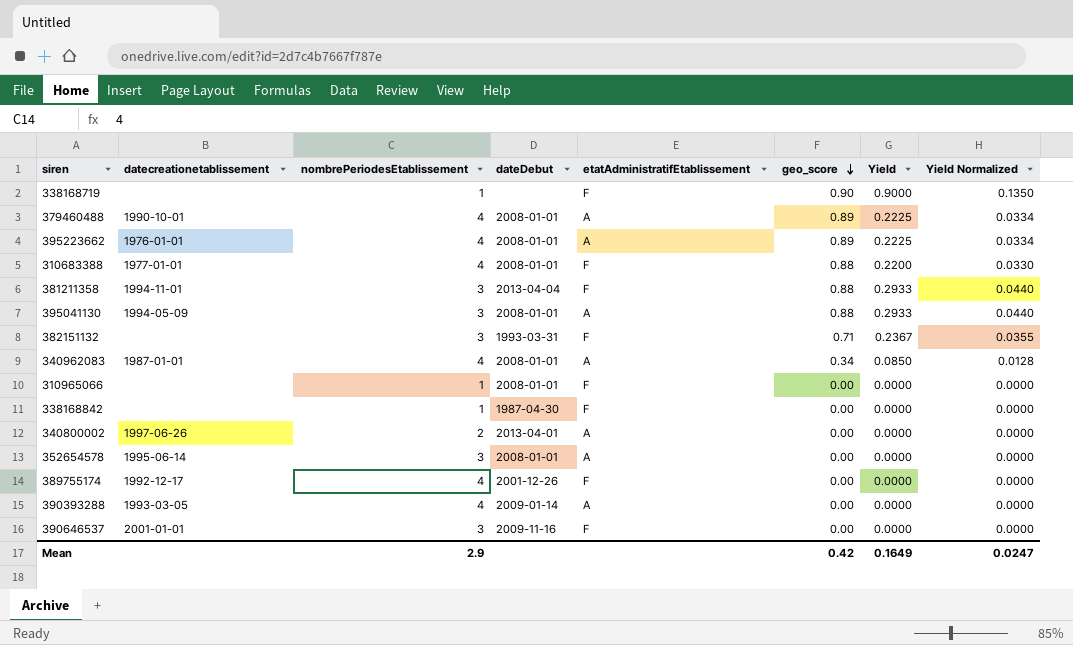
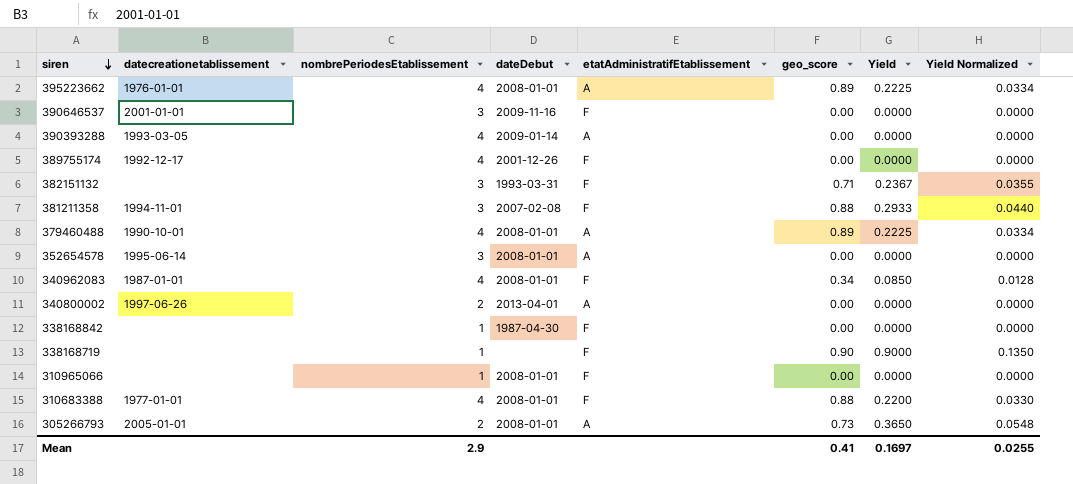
row order: geo_score descending -> siren descending
row 395041130: 1994-05-09 | 3 | 2008-01-01 | A | 0.88 | 0.2933 | 0.0440 -> none
381211358 | dateDebut: 2013-04-04 -> 2007-02-08
340962083 | etatAdministratifEtablissement: A -> F
row 305266793: none -> 2005-01-01 | 2 | 2008-01-01 | A | 0.73 | 0.3650 | 0.0548
Mean | geo_score: 0.42 -> 0.41
Mean | Yield: 0.1649 -> 0.1697
Mean | Yield Normalized: 0.0247 -> 0.0255

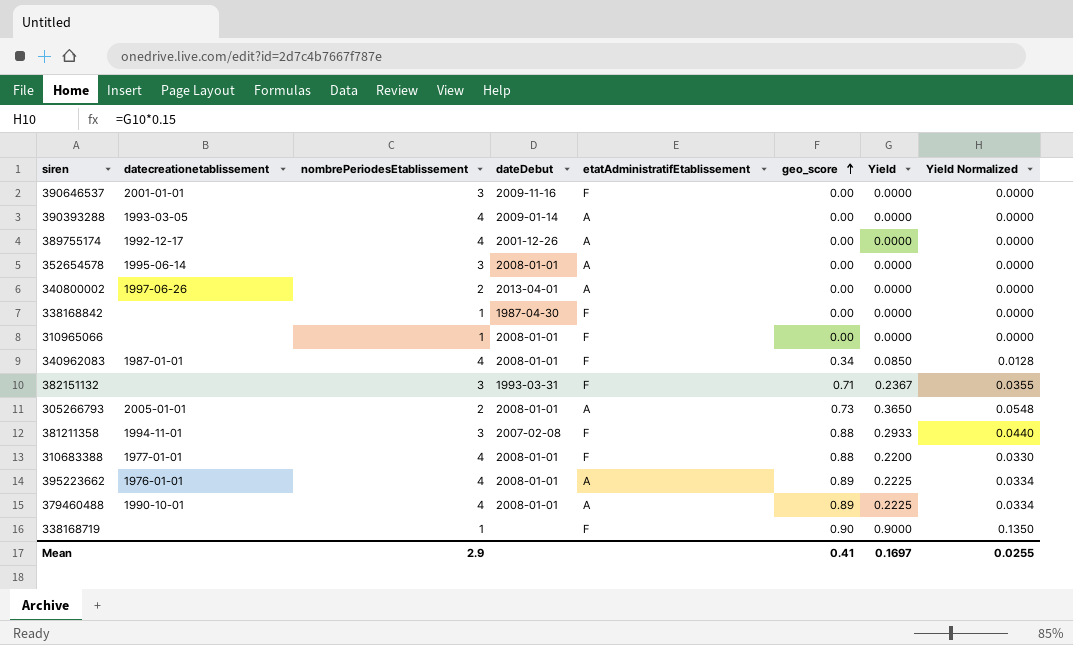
row order: siren descending -> geo_score ascending
389755174 | etatAdministratifEtablissement: F -> A

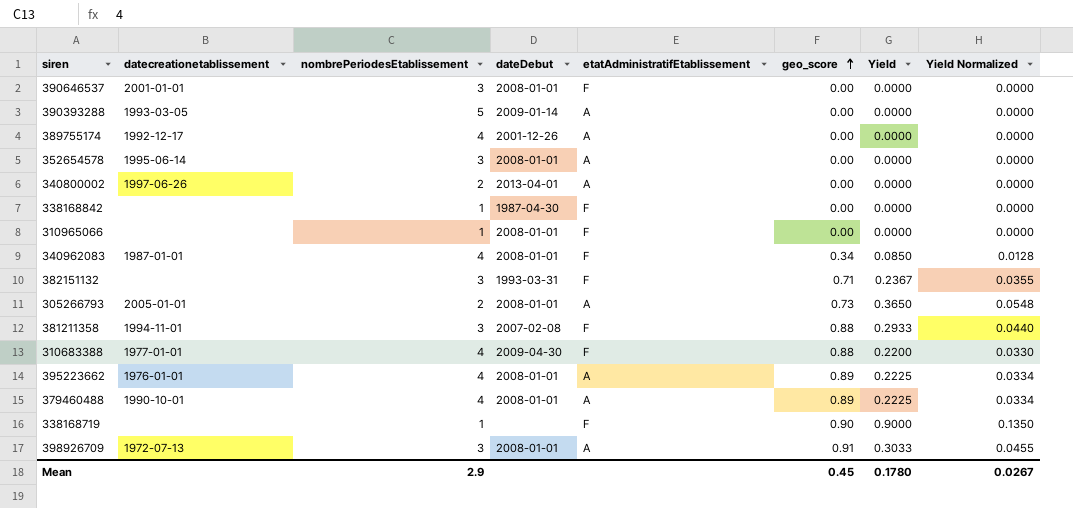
390646537 | dateDebut: 2009-11-16 -> 2008-01-01
390393288 | nombrePeriodesEtablissement: 4 -> 5
310683388 | dateDebut: 2008-01-01 -> 2009-04-30
row 398926709: none -> 1972-07-13 | 3 | 2008-01-01 | A | 0.91 | 0.3033 | 0.0455
Mean | geo_score: 0.41 -> 0.45
Mean | Yield: 0.1697 -> 0.1780
Mean | Yield Normalized: 0.0255 -> 0.0267

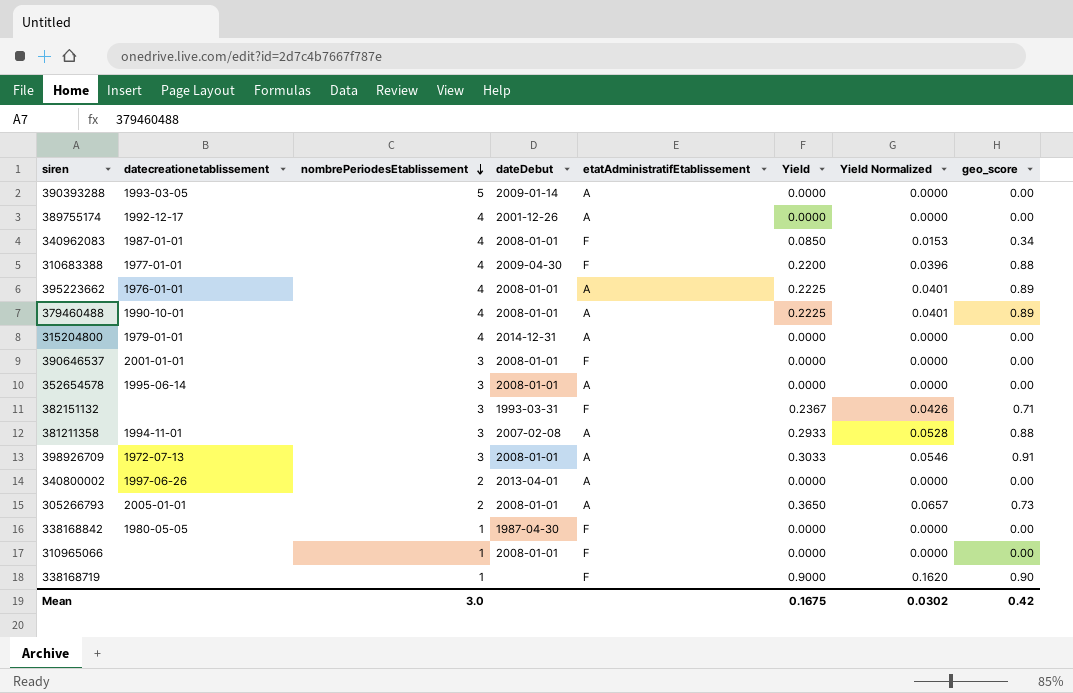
row order: geo_score ascending -> nombrePeriodesEtablissement descending
column Yield Normalized | formula: [Yield] * 0.15 -> [Yield] * 0.18
column geo_score | position: 6 -> 8
row 315204800: none -> 1979-01-01 | 4 | 2014-12-31 | A | 0.0000 | 0.0000 | 0.00
381211358 | etatAdministratifEtablissement: F -> A
338168842 | datecreationetablissement: none -> 1980-05-05
Mean | nombrePeriodesEtablissement: 2.9 -> 3.0
Mean | Yield: 0.1780 -> 0.1675
Mean | Yield Normalized: 0.0267 -> 0.0302
Mean | geo_score: 0.45 -> 0.42

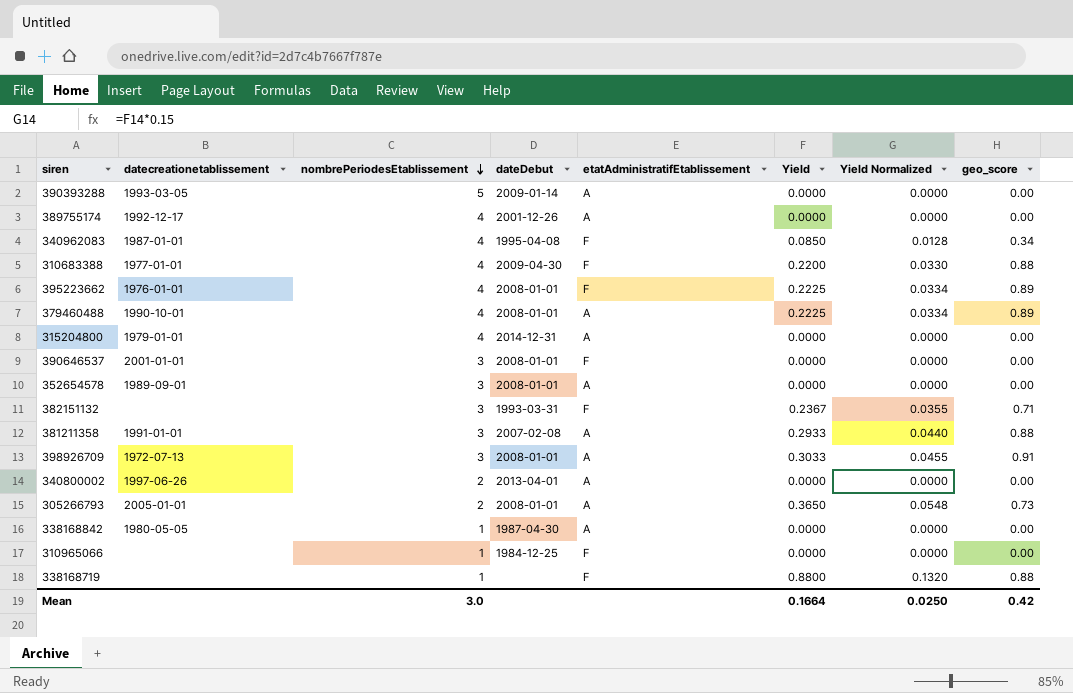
column Yield Normalized | formula: [Yield] * 0.18 -> [Yield] * 0.15
340962083 | dateDebut: 2008-01-01 -> 1995-04-08
395223662 | etatAdministratifEtablissement: A -> F
352654578 | datecreationetablissement: 1995-06-14 -> 1989-09-01
381211358 | datecreationetablissement: 1994-11-01 -> 1991-01-01
338168842 | etatAdministratifEtablissement: F -> A
310965066 | dateDebut: 2008-01-01 -> 1984-12-25
338168719 | Yield: 0.9000 -> 0.8800
338168719 | geo_score: 0.90 -> 0.88
Mean | Yield: 0.1675 -> 0.1664
Mean | Yield Normalized: 0.0302 -> 0.0250

